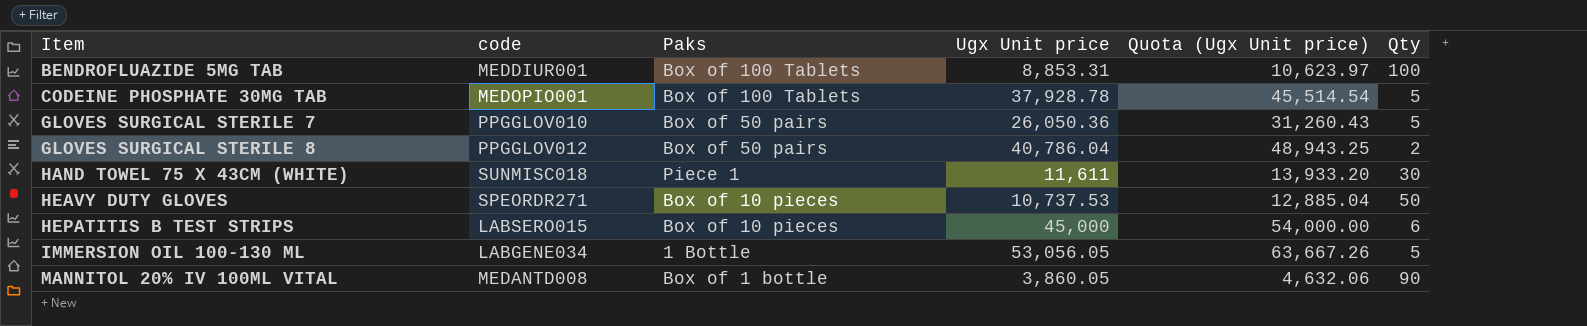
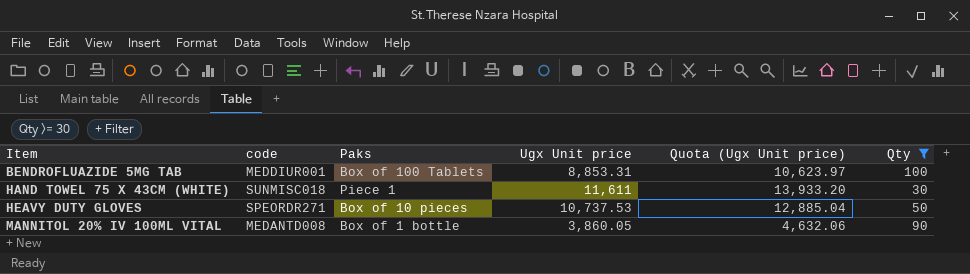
filter: none -> Qty >= 30

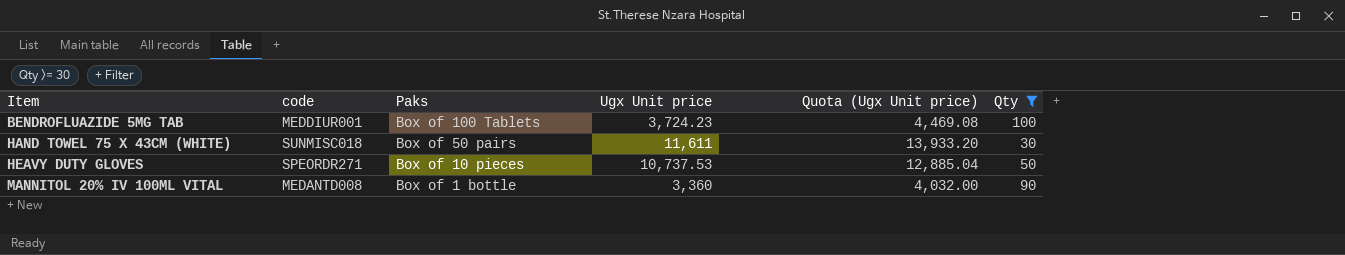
BENDROFLUAZIDE 5MG TAB | Ugx Unit price: 8,853.31 -> 3,724.23
BENDROFLUAZIDE 5MG TAB | Quota (Ugx Unit price): 10,623.97 -> 4,469.08
HAND TOWEL 75 X 43CM (WHITE) | Paks: Piece 1 -> Box of 50 pairs
MANNITOL 20% IV 100ML VITAL | Ugx Unit price: 3,860.05 -> 3,360
MANNITOL 20% IV 100ML VITAL | Quota (Ugx Unit price): 4,632.06 -> 4,032.00

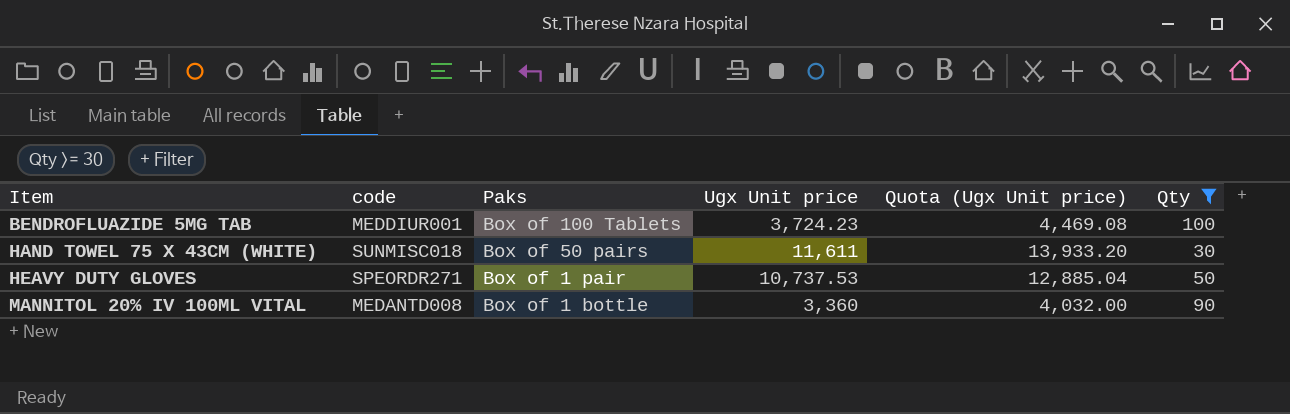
HEAVY DUTY GLOVES | Paks: Box of 10 pieces -> Box of 1 pair

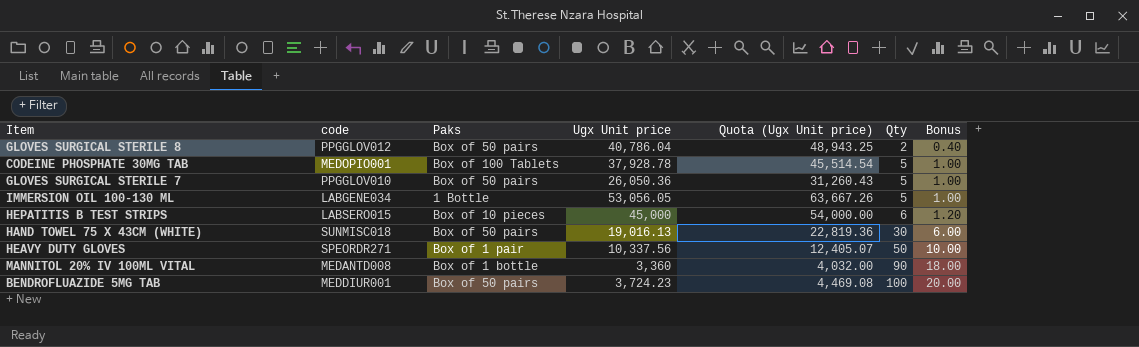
filter: Qty >= 30 -> none
row order: Item ascending -> Qty ascending
column Bonus | formula: none -> [Qty] * 0.2
HAND TOWEL 75 X 43CM (WHITE) | Ugx Unit price: 11,611 -> 19,016.13
HAND TOWEL 75 X 43CM (WHITE) | Quota (Ugx Unit price): 13,933.20 -> 22,819.36
HEAVY DUTY GLOVES | Ugx Unit price: 10,737.53 -> 10,337.56
HEAVY DUTY GLOVES | Quota (Ugx Unit price): 12,885.04 -> 12,405.07
BENDROFLUAZIDE 5MG TAB | Paks: Box of 100 Tablets -> Box of 50 pairs

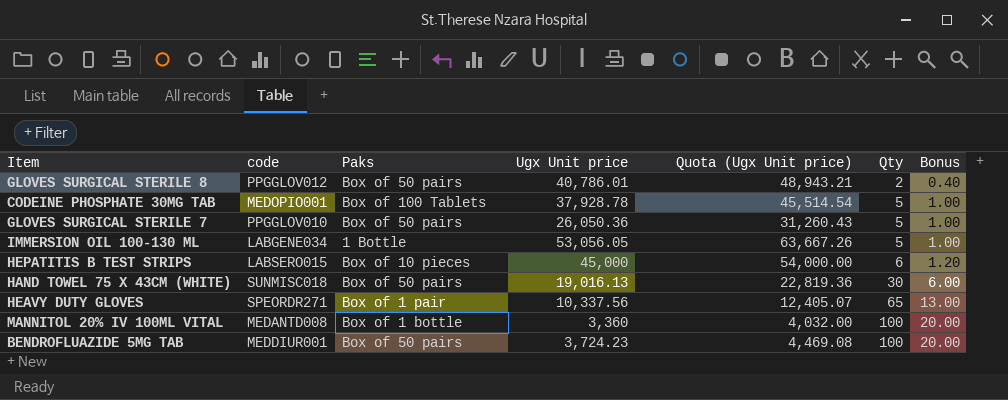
GLOVES SURGICAL STERILE 8 | Ugx Unit price: 40,786.04 -> 40,786.01
GLOVES SURGICAL STERILE 8 | Quota (Ugx Unit price): 48,943.25 -> 48,943.21
HEAVY DUTY GLOVES | Qty: 50 -> 65
HEAVY DUTY GLOVES | Bonus: 10.00 -> 13.00
MANNITOL 20% IV 100ML VITAL | Qty: 90 -> 100
MANNITOL 20% IV 100ML VITAL | Bonus: 18.00 -> 20.00

